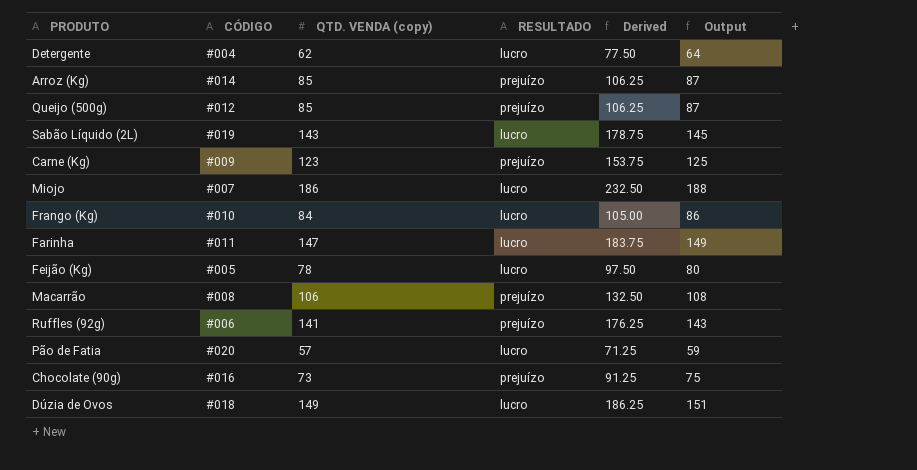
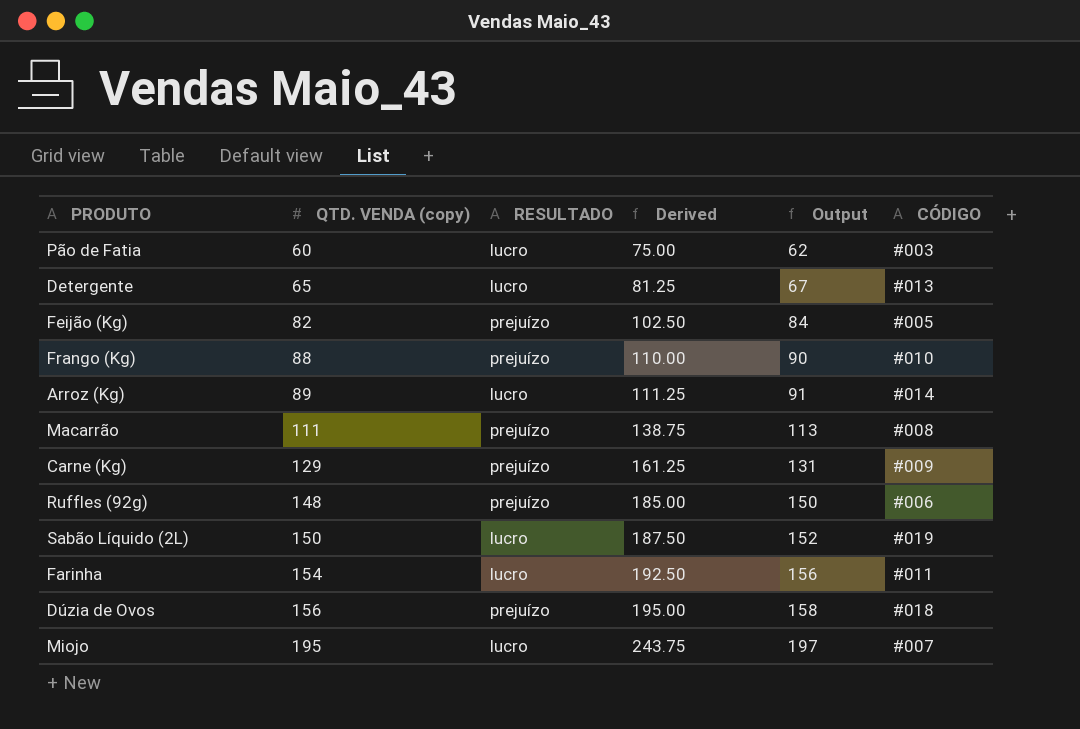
row order: none -> QTD. VENDA (copy) ascending
column CÓDIGO | position: 2 -> 6
row Queijo (500g): #012 | 85 | prejuízo | 106.25 | 87 -> none
row Chocolate (90g): #016 | 73 | prejuízo | 91.25 | 75 -> none
Pão de Fatia | QTD. VENDA (copy): 57 -> 60
Pão de Fatia | Derived: 71.25 -> 75.00
Pão de Fatia | Output: 59 -> 62
Pão de Fatia | CÓDIGO: #020 -> #003
Detergente | QTD. VENDA (copy): 62 -> 65
Detergente | Derived: 77.50 -> 81.25
Detergente | Output: 64 -> 67
Detergente | CÓDIGO: #004 -> #013
Feijão (Kg) | QTD. VENDA (copy): 78 -> 82
Feijão (Kg) | RESULTADO: lucro -> prejuízo
Feijão (Kg) | Derived: 97.50 -> 102.50
Feijão (Kg) | Output: 80 -> 84
Frango (Kg) | QTD. VENDA (copy): 84 -> 88
Frango (Kg) | RESULTADO: lucro -> prejuízo
Frango (Kg) | Derived: 105.00 -> 110.00
Frango (Kg) | Output: 86 -> 90
Arroz (Kg) | QTD. VENDA (copy): 85 -> 89
Arroz (Kg) | RESULTADO: prejuízo -> lucro
Arroz (Kg) | Derived: 106.25 -> 111.25
Arroz (Kg) | Output: 87 -> 91
Macarrão | QTD. VENDA (copy): 106 -> 111
Macarrão | Derived: 132.50 -> 138.75
Macarrão | Output: 108 -> 113
Carne (Kg) | QTD. VENDA (copy): 123 -> 129
Carne (Kg) | Derived: 153.75 -> 161.25
Carne (Kg) | Output: 125 -> 131
Ruffles (92g) | QTD. VENDA (copy): 141 -> 148
Ruffles (92g) | Derived: 176.25 -> 185.00
Ruffles (92g) | Output: 143 -> 150
Sabão Líquido (2L) | QTD. VENDA (copy): 143 -> 150
Sabão Líquido (2L) | Derived: 178.75 -> 187.50
Sabão Líquido (2L) | Output: 145 -> 152
Farinha | QTD. VENDA (copy): 147 -> 154
Farinha | Derived: 183.75 -> 192.50
Farinha | Output: 149 -> 156
Dúzia de Ovos | QTD. VENDA (copy): 149 -> 156
Dúzia de Ovos | RESULTADO: lucro -> prejuízo
Dúzia de Ovos | Derived: 186.25 -> 195.00
Dúzia de Ovos | Output: 151 -> 158
Miojo | QTD. VENDA (copy): 186 -> 195
Miojo | Derived: 232.50 -> 243.75
Miojo | Output: 188 -> 197

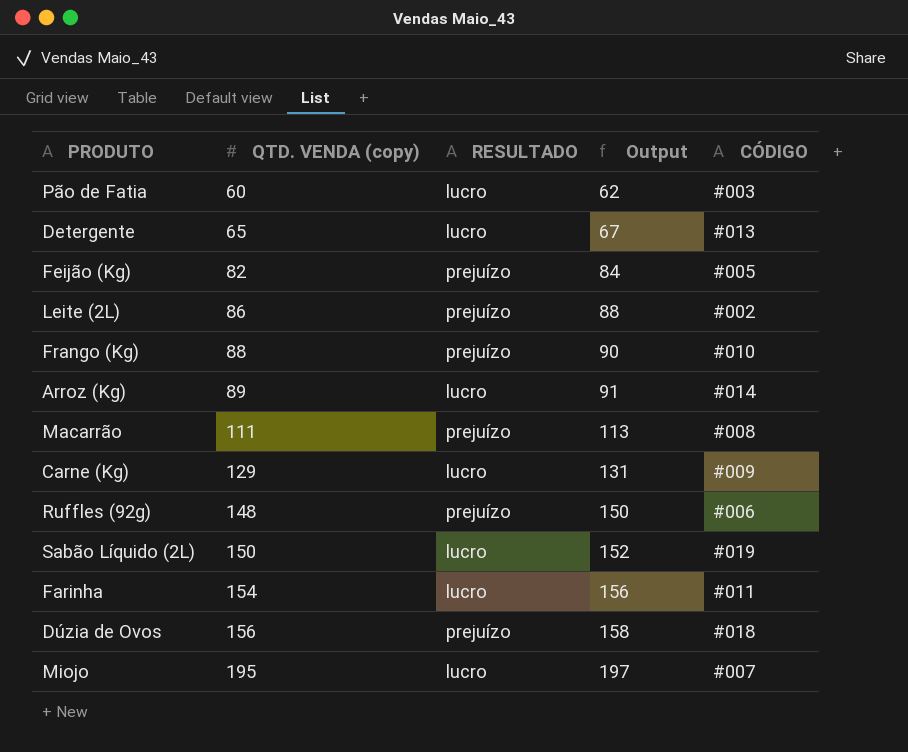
column Derived | formula: [QTD. VENDA (copy)] * 1.25 -> none
row Leite (2L): none -> 86 | prejuízo | 88 | #002
Carne (Kg) | RESULTADO: prejuízo -> lucro

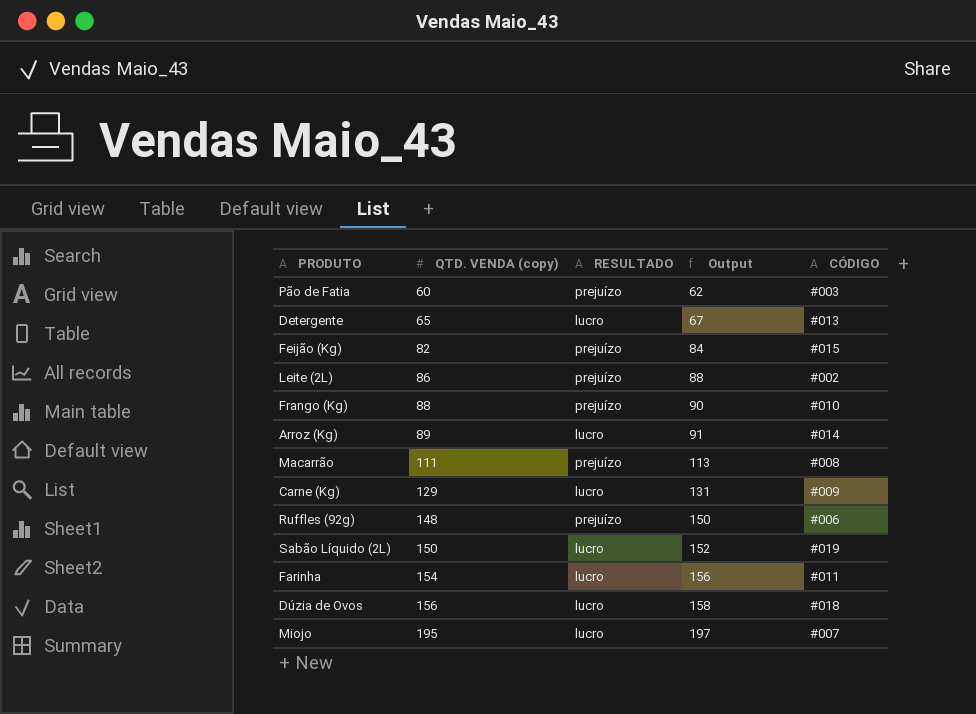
Pão de Fatia | RESULTADO: lucro -> prejuízo
Feijão (Kg) | CÓDIGO: #005 -> #015
Dúzia de Ovos | RESULTADO: prejuízo -> lucro

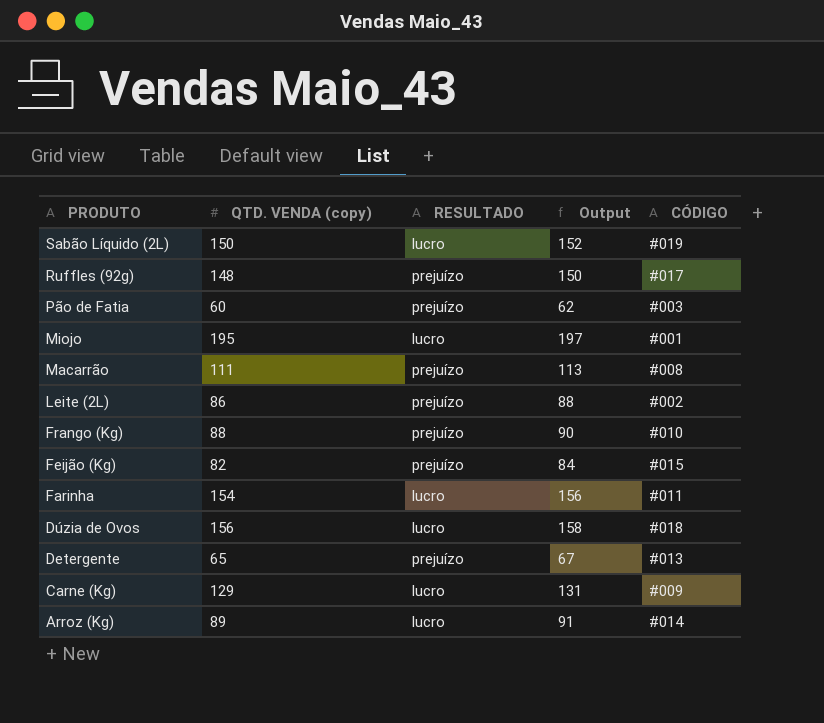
row order: QTD. VENDA (copy) ascending -> PRODUTO descending
Ruffles (92g) | CÓDIGO: #006 -> #017
Miojo | CÓDIGO: #007 -> #001
Detergente | RESULTADO: lucro -> prejuízo

